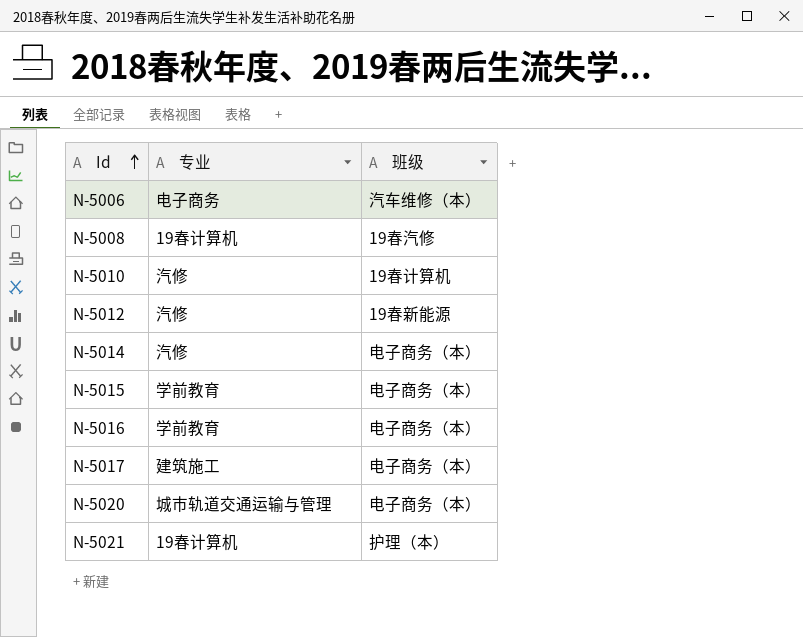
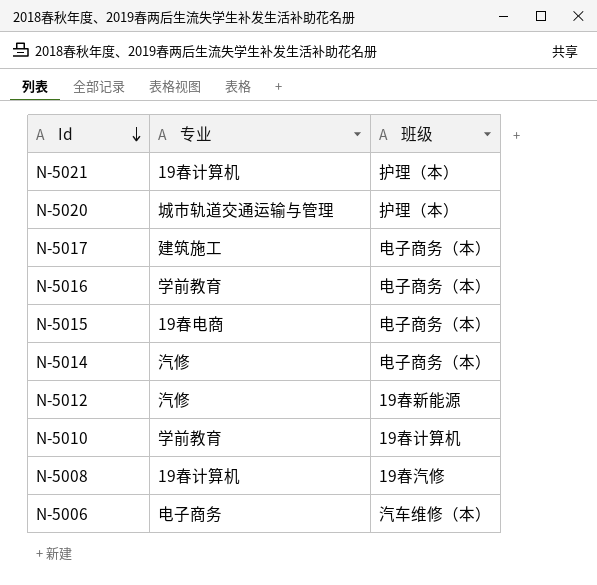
row order: Id ascending -> Id descending
N-5020 | 班级: 电子商务（本） -> 护理（本）
N-5015 | 专业: 学前教育 -> 19春电商
N-5010 | 专业: 汽修 -> 学前教育

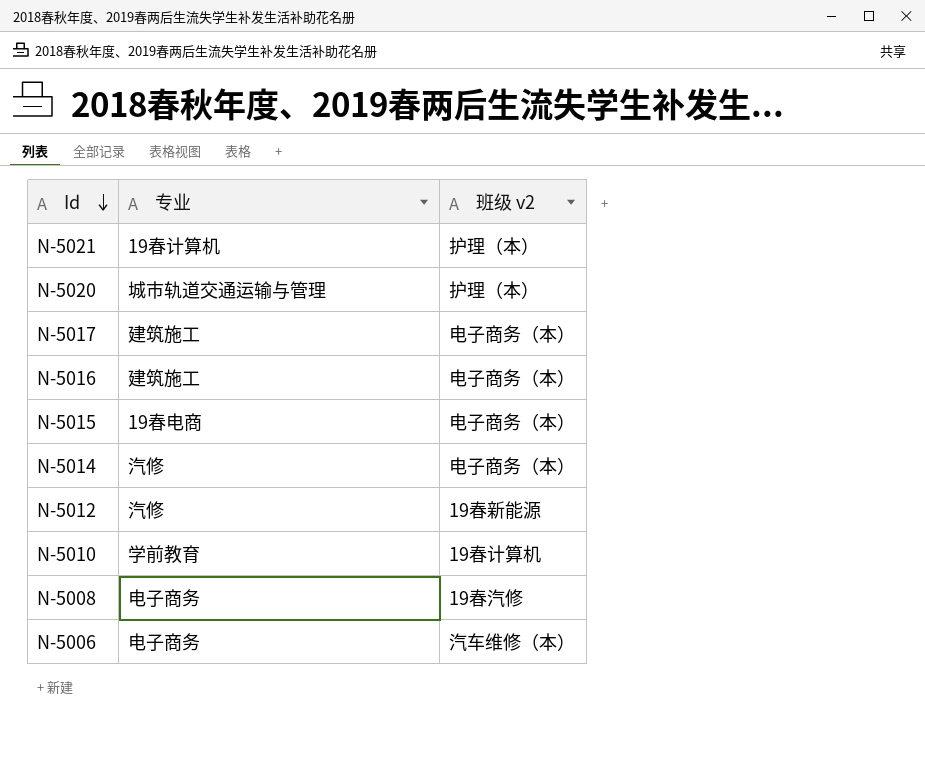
column name: 班级 -> 班级 v2
N-5016 | 专业: 学前教育 -> 建筑施工
N-5008 | 专业: 19春计算机 -> 电子商务

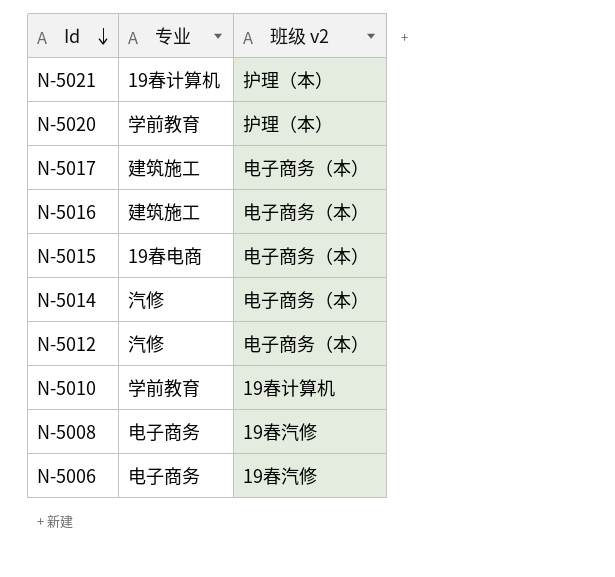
N-5020 | 专业: 城市轨道交通运输与管理 -> 学前教育
N-5012 | 班级 v2: 19春新能源 -> 电子商务（本）
N-5006 | 班级 v2: 汽车维修（本） -> 19春汽修

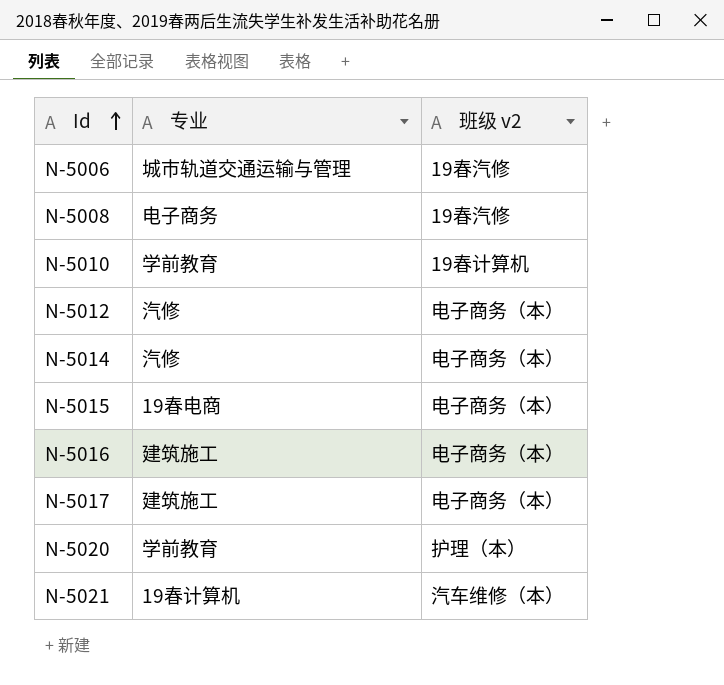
row order: Id descending -> Id ascending
N-5006 | 专业: 电子商务 -> 城市轨道交通运输与管理
N-5021 | 班级 v2: 护理（本） -> 汽车维修（本）

